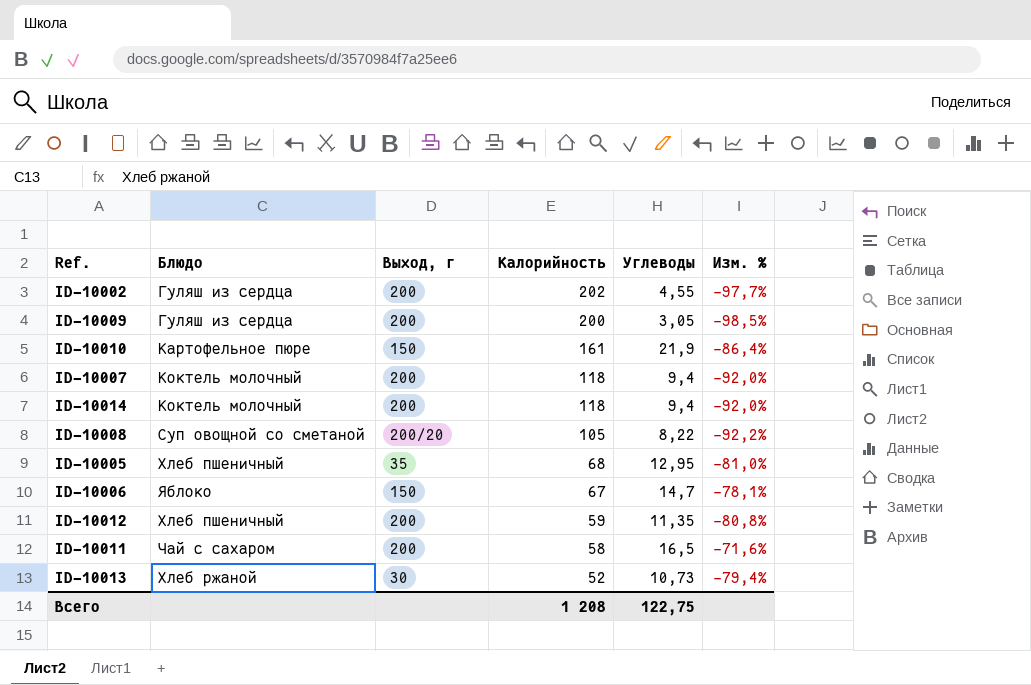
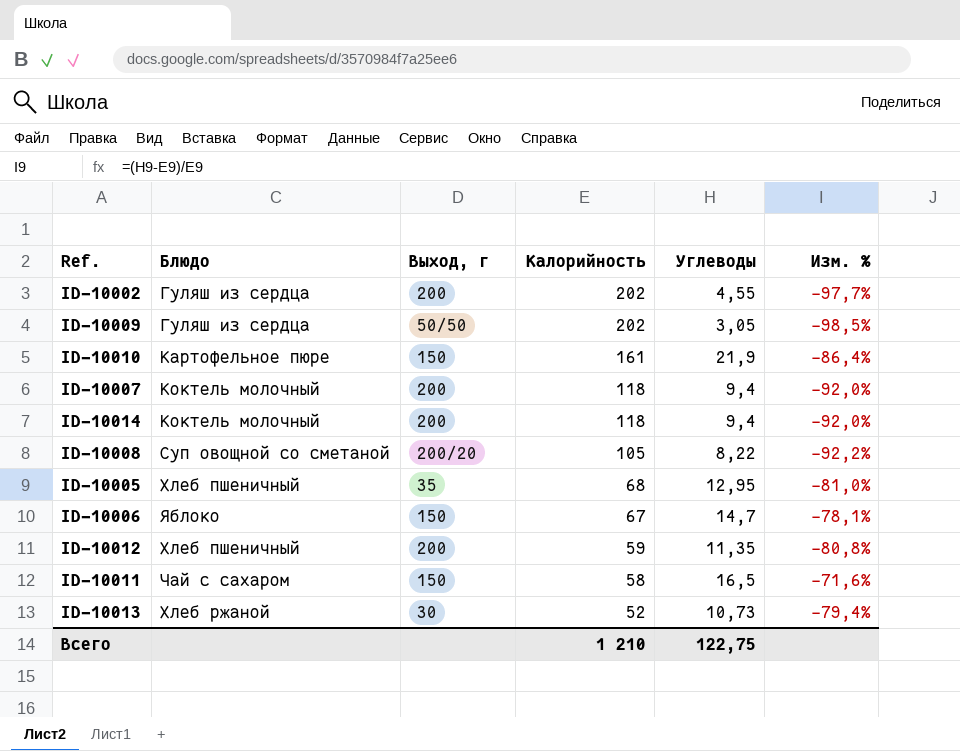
ID-10009 | Выход, г: 200 -> 50/50
ID-10009 | Калорийность: 200 -> 202
ID-10011 | Выход, г: 200 -> 150
Всего | Калорийность: 1 208 -> 1 210

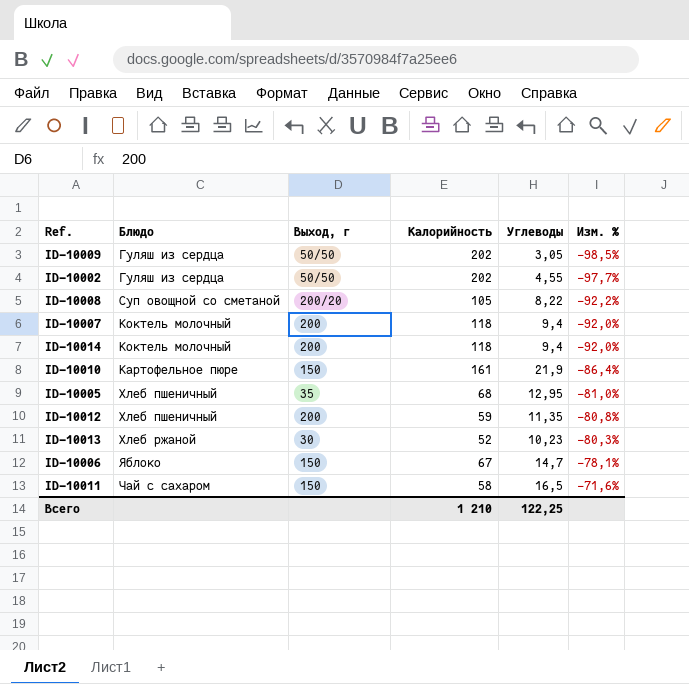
row order: Калорийность descending -> Изм. % ascending
ID-10002 | Выход, г: 200 -> 50/50
ID-10013 | Углеводы: 10,73 -> 10,23
ID-10013 | Изм. %: -79,4% -> -80,3%
Всего | Углеводы: 122,75 -> 122,25

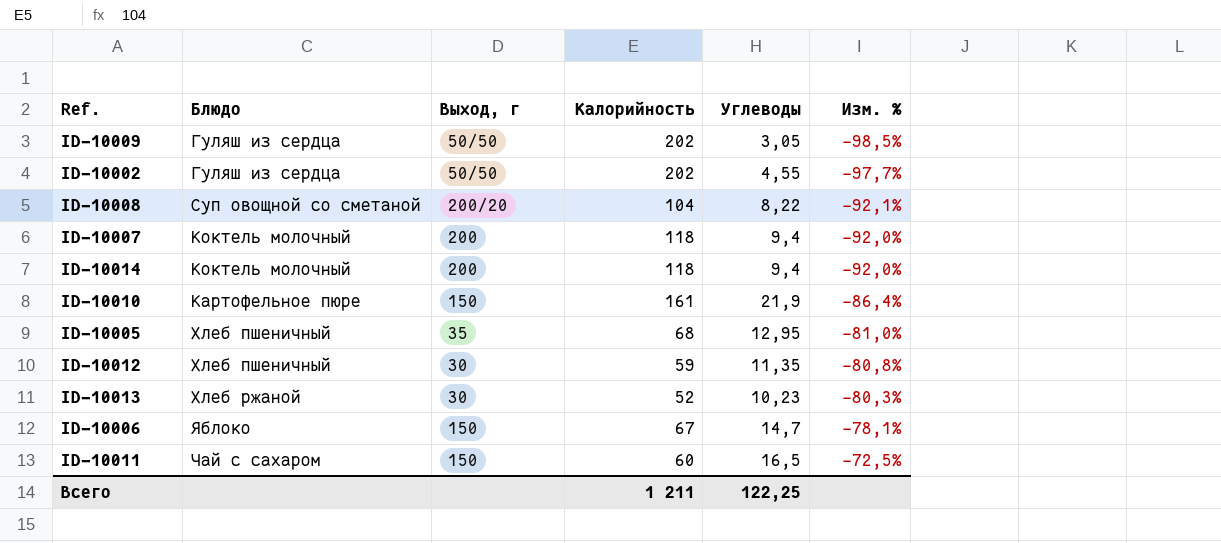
ID-10008 | Калорийность: 105 -> 104
ID-10008 | Изм. %: -92,2% -> -92,1%
ID-10012 | Выход, г: 200 -> 30
ID-10011 | Калорийность: 58 -> 60
ID-10011 | Изм. %: -71,6% -> -72,5%
Всего | Калорийность: 1 210 -> 1 211

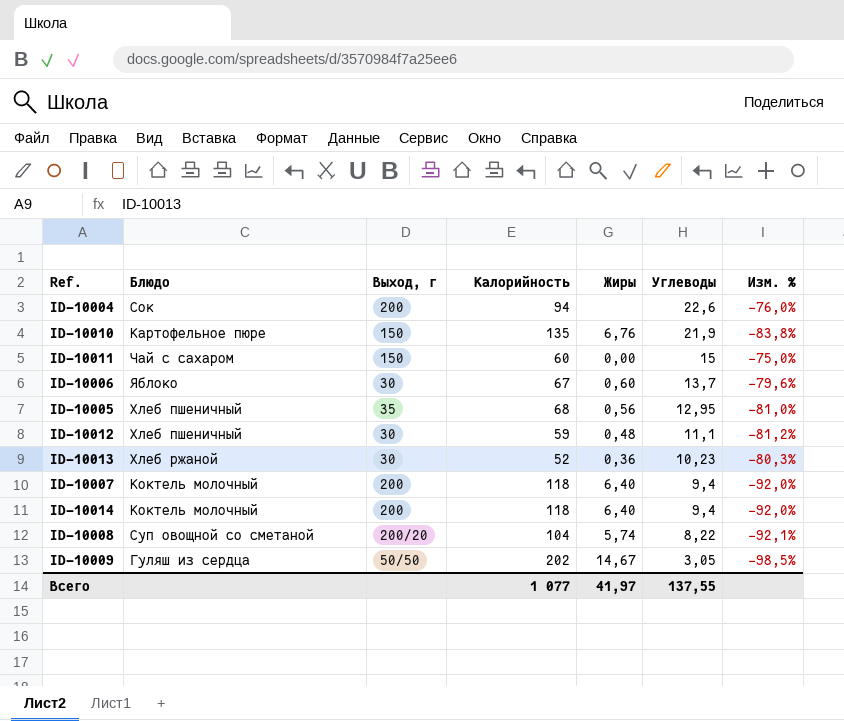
row order: Изм. % ascending -> Углеводы descending
column Жиры | position: none -> 5
row ID-10002: Гуляш из сердца | 50/50 | 202 | 4,55 | -97,7% -> none
row ID-10004: none -> Сок | 200 | 94 | none | 22,6 | -76,0%
ID-10010 | Калорийность: 161 -> 135
ID-10010 | Изм. %: -86,4% -> -83,8%
ID-10011 | Углеводы: 16,5 -> 15
ID-10011 | Изм. %: -72,5% -> -75,0%
ID-10006 | Выход, г: 150 -> 30
ID-10006 | Углеводы: 14,7 -> 13,7
ID-10006 | Изм. %: -78,1% -> -79,6%
ID-10012 | Углеводы: 11,35 -> 11,1
ID-10012 | Изм. %: -80,8% -> -81,2%
Всего | Калорийность: 1 211 -> 1 077
Всего | Углеводы: 122,25 -> 137,55

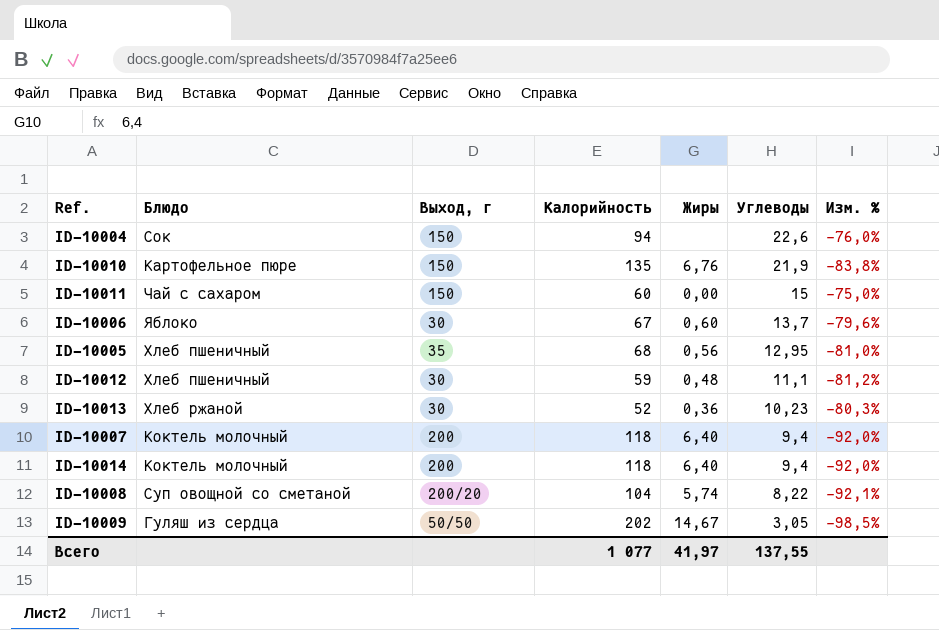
ID-10004 | Выход, г: 200 -> 150

